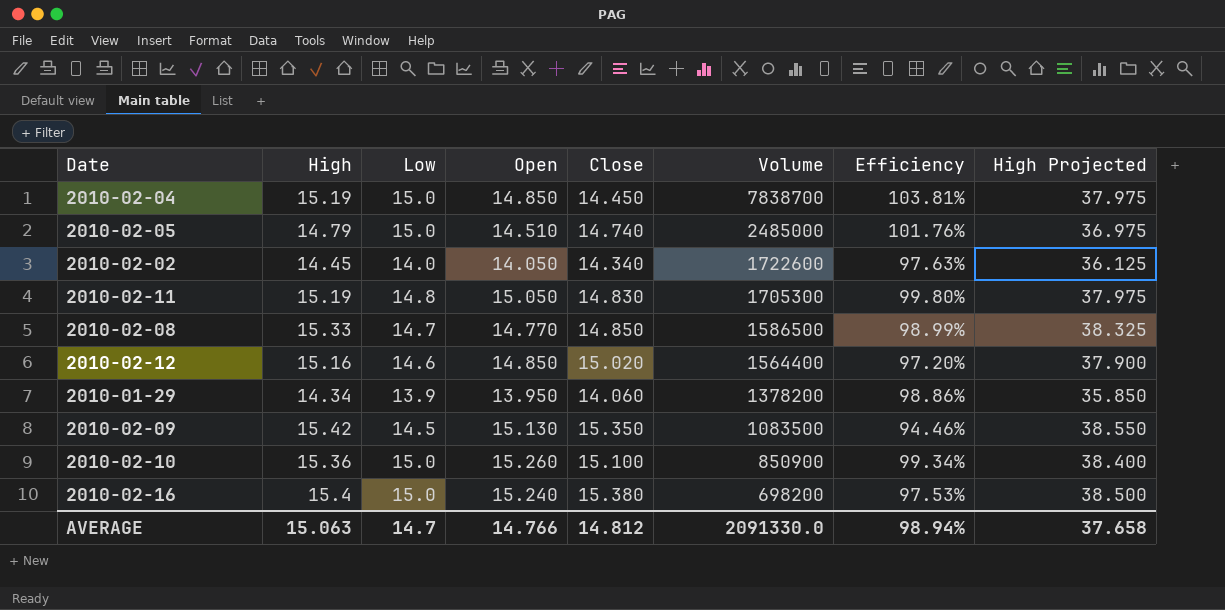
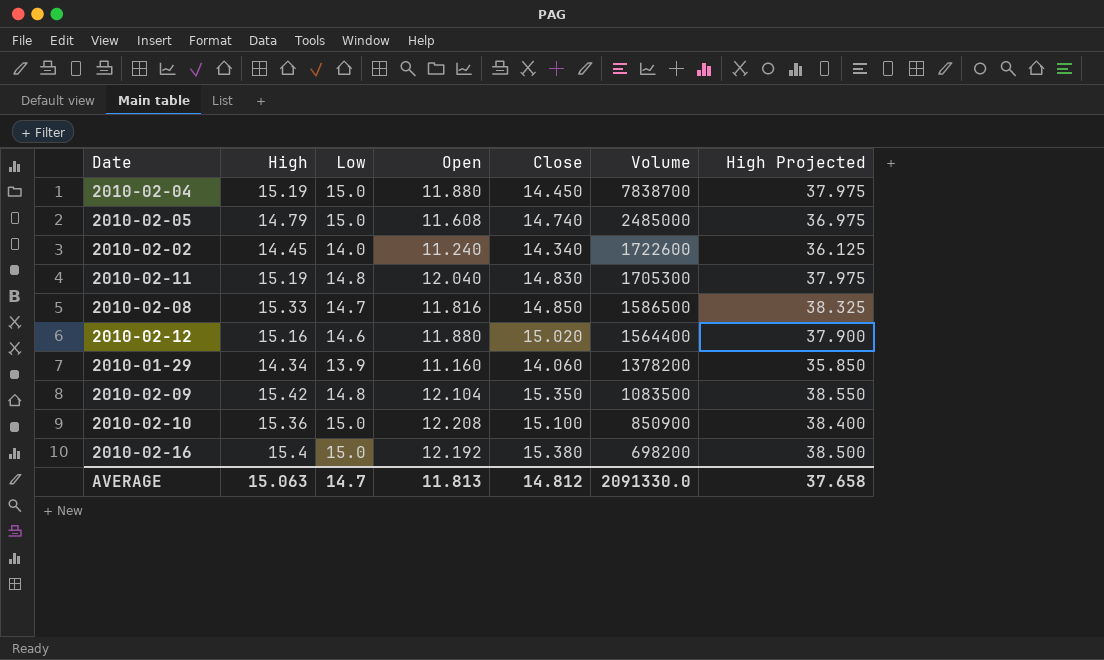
column Efficiency | formula: [Low] / [Close] -> none
2010-02-04 | Open: 14.850 -> 11.880
2010-02-05 | Open: 14.510 -> 11.608
2010-02-02 | Open: 14.050 -> 11.240
2010-02-11 | Open: 15.050 -> 12.040
2010-02-08 | Open: 14.770 -> 11.816
2010-02-12 | Open: 14.850 -> 11.880
2010-01-29 | Open: 13.950 -> 11.160
2010-02-09 | Low: 14.5 -> 14.8
2010-02-09 | Open: 15.130 -> 12.104
2010-02-10 | Open: 15.260 -> 12.208
2010-02-16 | Open: 15.240 -> 12.192
AVERAGE | Open: 14.766 -> 11.813

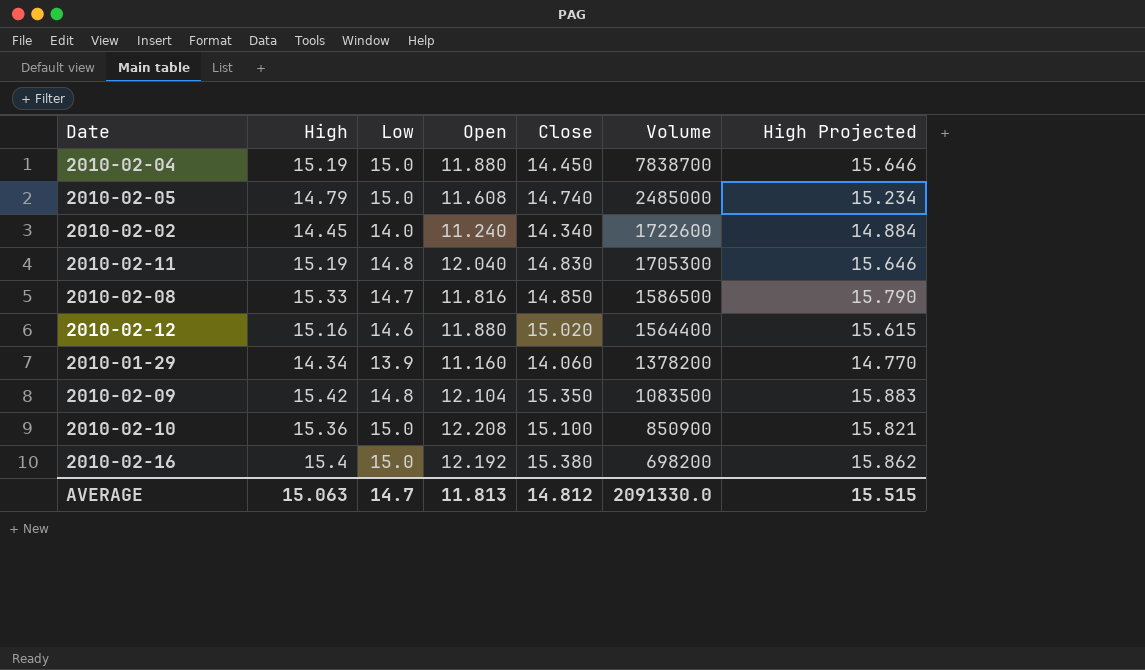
column High Projected | formula: [High] * 2.5 -> [High] * 1.03
AVERAGE | High Projected: 37.658 -> 15.515

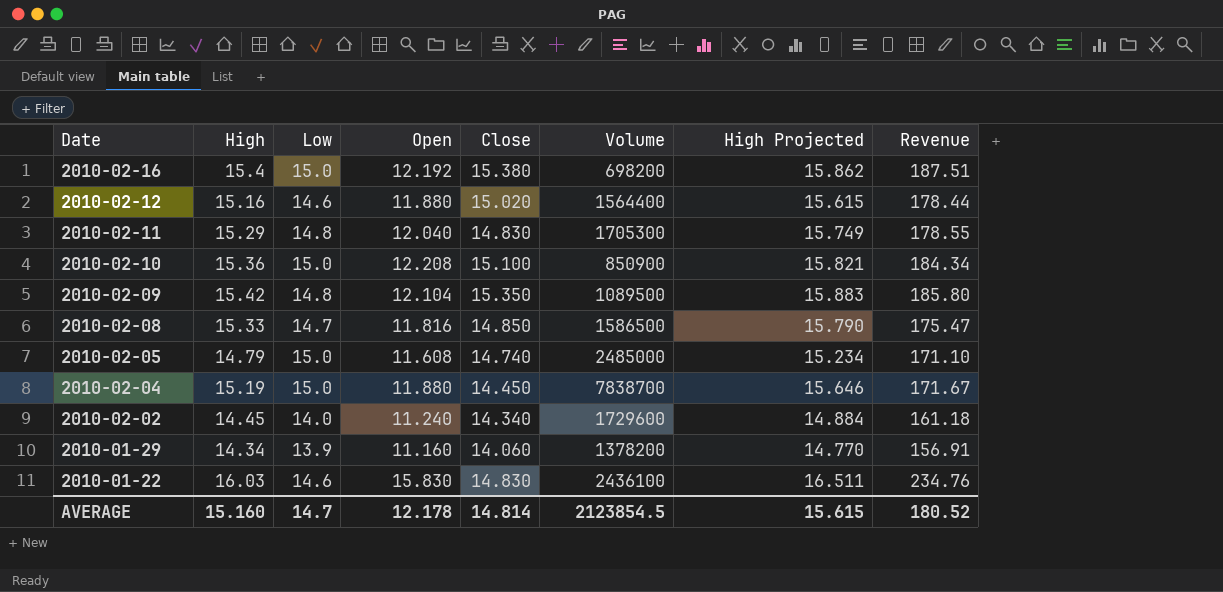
row order: Volume descending -> Date descending
column Revenue | formula: none -> [Open] * [Close]
2010-02-11 | High: 15.19 -> 15.29
2010-02-11 | High Projected: 15.646 -> 15.749
2010-02-09 | Volume: 1083500 -> 1089500
2010-02-02 | Volume: 1722600 -> 1729600
row 2010-01-22: none -> 16.03 | 14.6 | 15.830 | 14.830 | 2436100 | 16.511 | 234.76
AVERAGE | High: 15.063 -> 15.160
AVERAGE | Open: 11.813 -> 12.178
AVERAGE | Close: 14.812 -> 14.814
AVERAGE | Volume: 2091330.0 -> 2123854.5
AVERAGE | High Projected: 15.515 -> 15.615

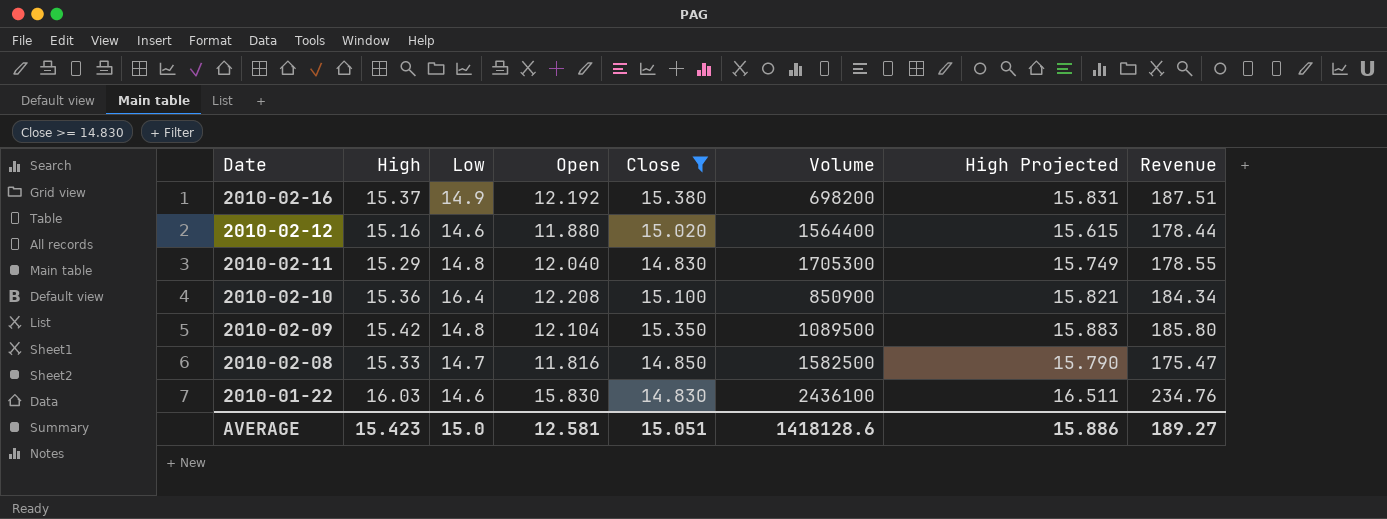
filter: none -> Close >= 14.830
2010-02-16 | High: 15.4 -> 15.37
2010-02-16 | Low: 15.0 -> 14.9
2010-02-16 | High Projected: 15.862 -> 15.831
2010-02-10 | Low: 15.0 -> 16.4
2010-02-08 | Volume: 1586500 -> 1582500
AVERAGE | High: 15.160 -> 15.423
AVERAGE | Low: 14.7 -> 15.0
AVERAGE | Open: 12.178 -> 12.581
AVERAGE | Close: 14.814 -> 15.051
AVERAGE | Volume: 2123854.5 -> 1418128.6
AVERAGE | High Projected: 15.615 -> 15.886
AVERAGE | Revenue: 180.52 -> 189.27

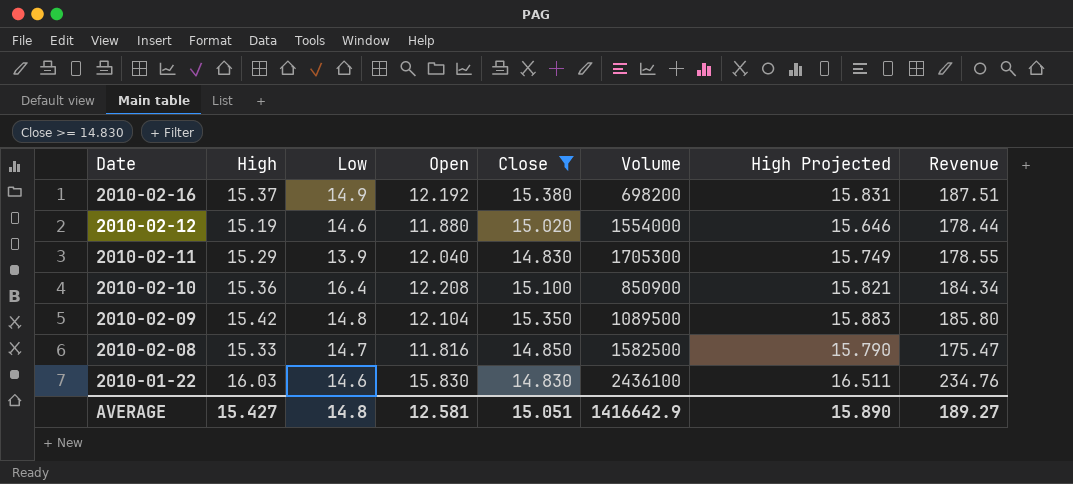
2010-02-12 | High: 15.16 -> 15.19
2010-02-12 | Volume: 1564400 -> 1554000
2010-02-12 | High Projected: 15.615 -> 15.646
2010-02-11 | Low: 14.8 -> 13.9
AVERAGE | High: 15.423 -> 15.427
AVERAGE | Low: 15.0 -> 14.8
AVERAGE | Volume: 1418128.6 -> 1416642.9
AVERAGE | High Projected: 15.886 -> 15.890

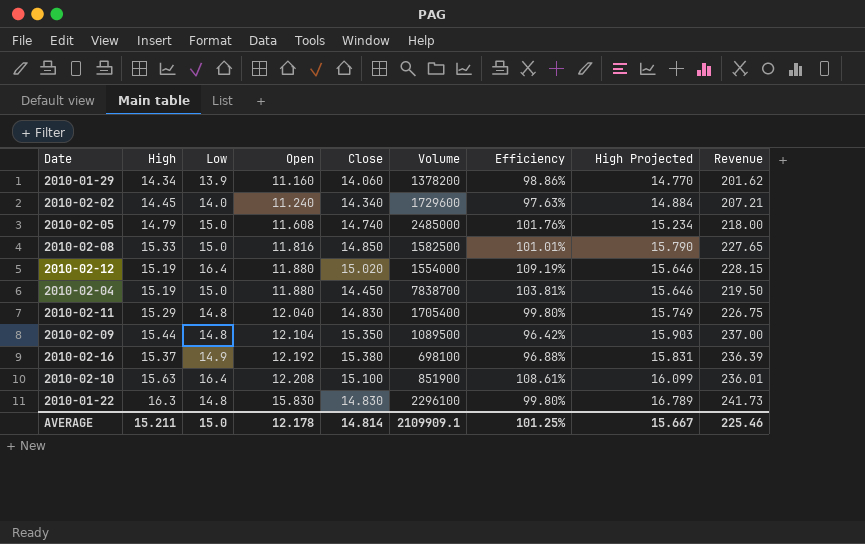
filter: Close >= 14.830 -> none
row order: Date descending -> Open ascending
column Efficiency | formula: none -> [Low] / [Close]
column Revenue | formula: [Open] * [Close] -> [High] * [Close]
2010-02-08 | Low: 14.7 -> 15.0
2010-02-12 | Low: 14.6 -> 16.4
2010-02-11 | Low: 13.9 -> 14.8
2010-02-11 | Volume: 1705300 -> 1705400
2010-02-09 | High: 15.42 -> 15.44
2010-02-09 | High Projected: 15.883 -> 15.903
2010-02-16 | Volume: 698200 -> 698100
2010-02-10 | High: 15.36 -> 15.63
2010-02-10 | Volume: 850900 -> 851900
2010-02-10 | High Projected: 15.821 -> 16.099
2010-01-22 | High: 16.03 -> 16.3
2010-01-22 | Low: 14.6 -> 14.8
2010-01-22 | Volume: 2436100 -> 2296100
2010-01-22 | High Projected: 16.511 -> 16.789
AVERAGE | High: 15.427 -> 15.211
AVERAGE | Low: 14.8 -> 15.0
AVERAGE | Open: 12.581 -> 12.178
AVERAGE | Close: 15.051 -> 14.814
AVERAGE | Volume: 1416642.9 -> 2109909.1
AVERAGE | High Projected: 15.890 -> 15.667
AVERAGE | Revenue: 189.27 -> 225.46

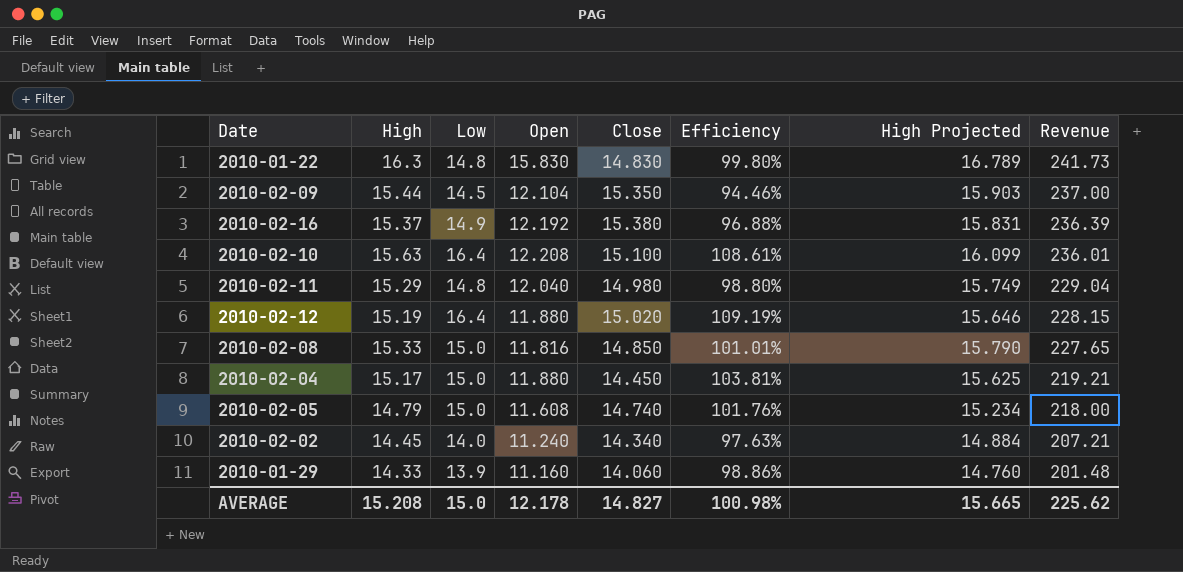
row order: Open ascending -> Revenue descending
column Volume | position: 6 -> none
2010-02-09 | Low: 14.8 -> 14.5
2010-02-09 | Efficiency: 96.42% -> 94.46%
2010-02-11 | Close: 14.830 -> 14.980
2010-02-11 | Efficiency: 99.80% -> 98.80%
2010-02-11 | Revenue: 226.75 -> 229.04
2010-02-04 | High: 15.19 -> 15.17
2010-02-04 | High Projected: 15.646 -> 15.625
2010-02-04 | Revenue: 219.50 -> 219.21
2010-01-29 | High: 14.34 -> 14.33
2010-01-29 | High Projected: 14.770 -> 14.760
2010-01-29 | Revenue: 201.62 -> 201.48
AVERAGE | High: 15.211 -> 15.208
AVERAGE | Close: 14.814 -> 14.827
AVERAGE | Efficiency: 101.25% -> 100.98%
AVERAGE | High Projected: 15.667 -> 15.665
AVERAGE | Revenue: 225.46 -> 225.62

